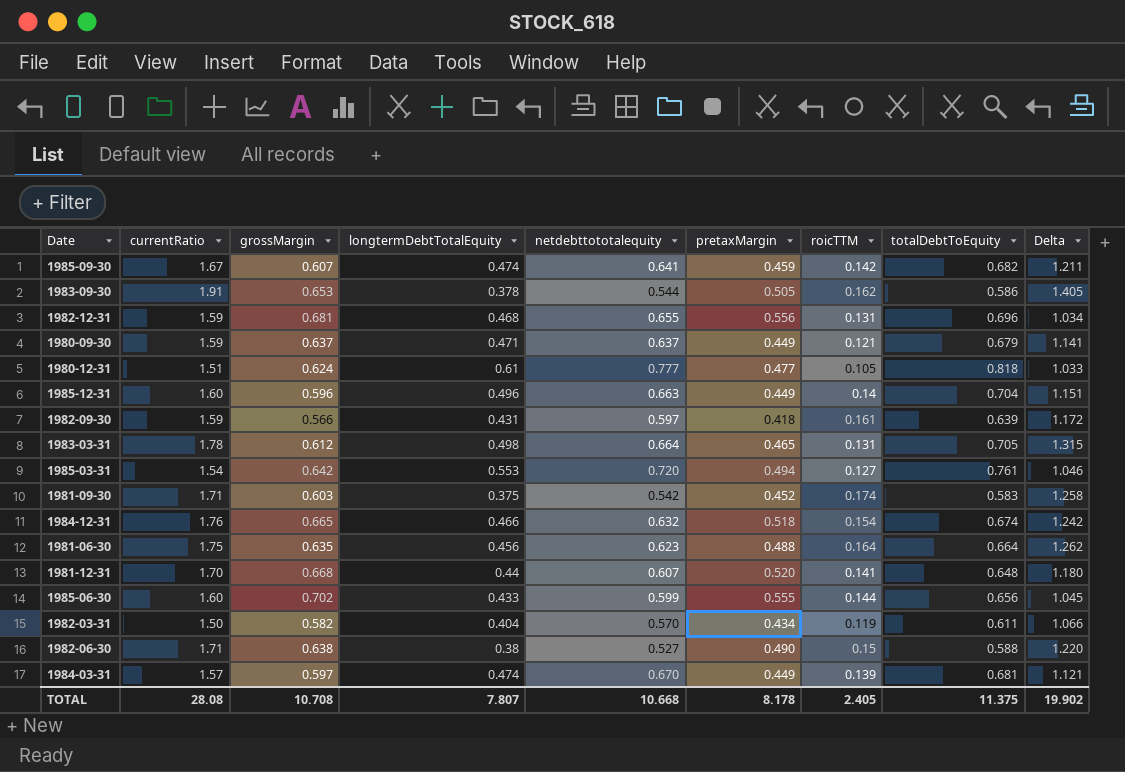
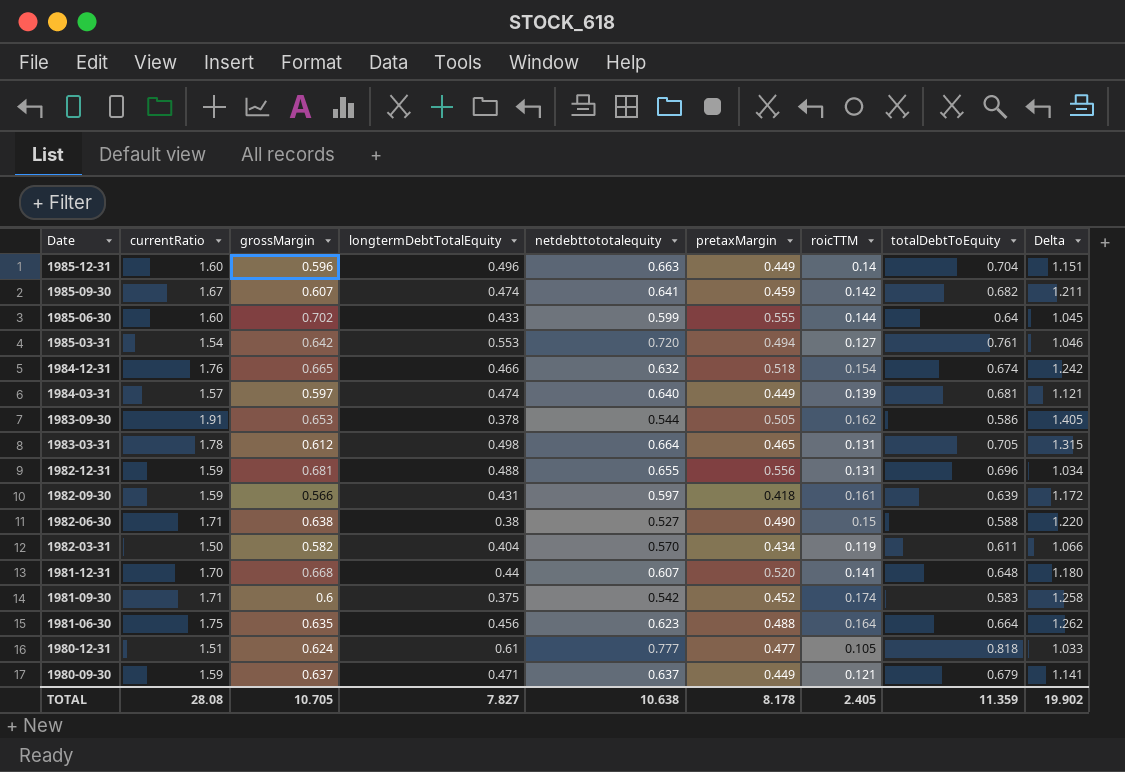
row order: none -> Date descending
1985-06-30 | totalDebtToEquity: 0.656 -> 0.64
1984-03-31 | netdebttototalequity: 0.670 -> 0.640
1982-12-31 | longtermDebtTotalEquity: 0.468 -> 0.488
1981-09-30 | grossMargin: 0.603 -> 0.6
TOTAL | grossMargin: 10.708 -> 10.705
TOTAL | longtermDebtTotalEquity: 7.807 -> 7.827
TOTAL | netdebttototalequity: 10.668 -> 10.638
TOTAL | totalDebtToEquity: 11.375 -> 11.359

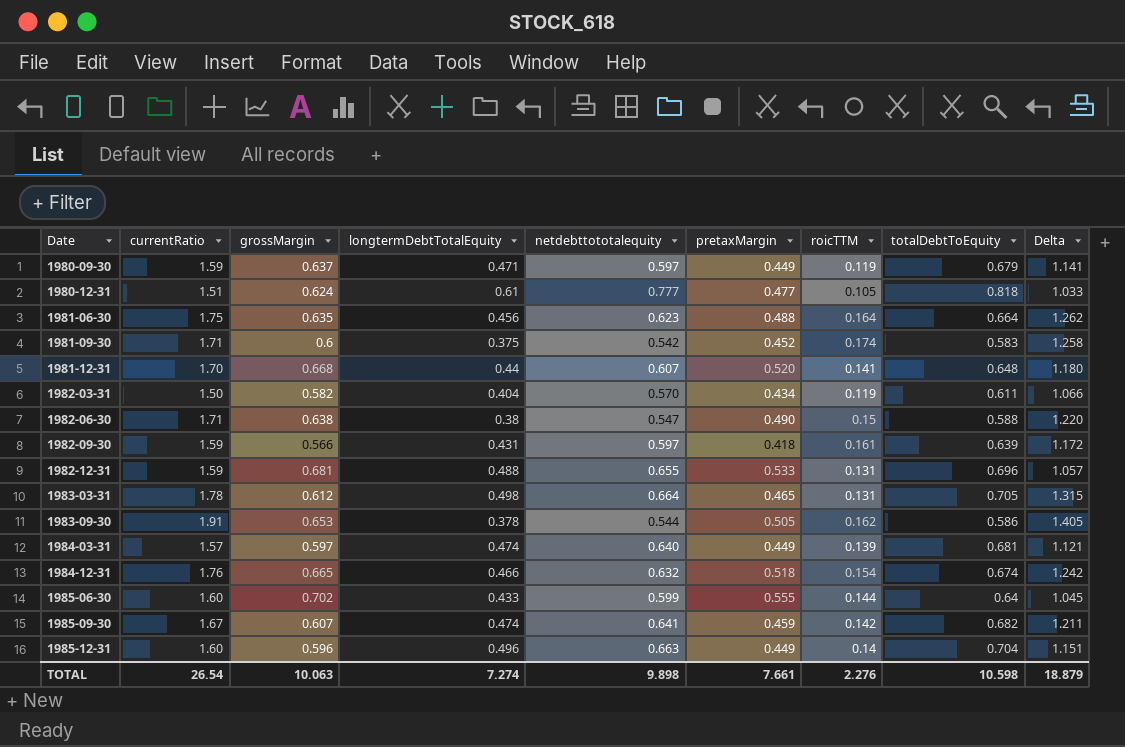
row order: Date descending -> Date ascending
row 1985-03-31: 1.54 | 0.642 | 0.553 | 0.720 | 0.494 | 0.127 | 0.761 | 1.046 -> none
1980-09-30 | netdebttototalequity: 0.637 -> 0.597
1980-09-30 | roicTTM: 0.121 -> 0.119
1982-06-30 | netdebttototalequity: 0.527 -> 0.547
1982-12-31 | pretaxMargin: 0.556 -> 0.533
1982-12-31 | Delta: 1.034 -> 1.057
TOTAL | currentRatio: 28.08 -> 26.54
TOTAL | grossMargin: 10.705 -> 10.063
TOTAL | longtermDebtTotalEquity: 7.827 -> 7.274
TOTAL | netdebttototalequity: 10.638 -> 9.898
TOTAL | pretaxMargin: 8.178 -> 7.661
TOTAL | roicTTM: 2.405 -> 2.276
TOTAL | totalDebtToEquity: 11.359 -> 10.598
TOTAL | Delta: 19.902 -> 18.879

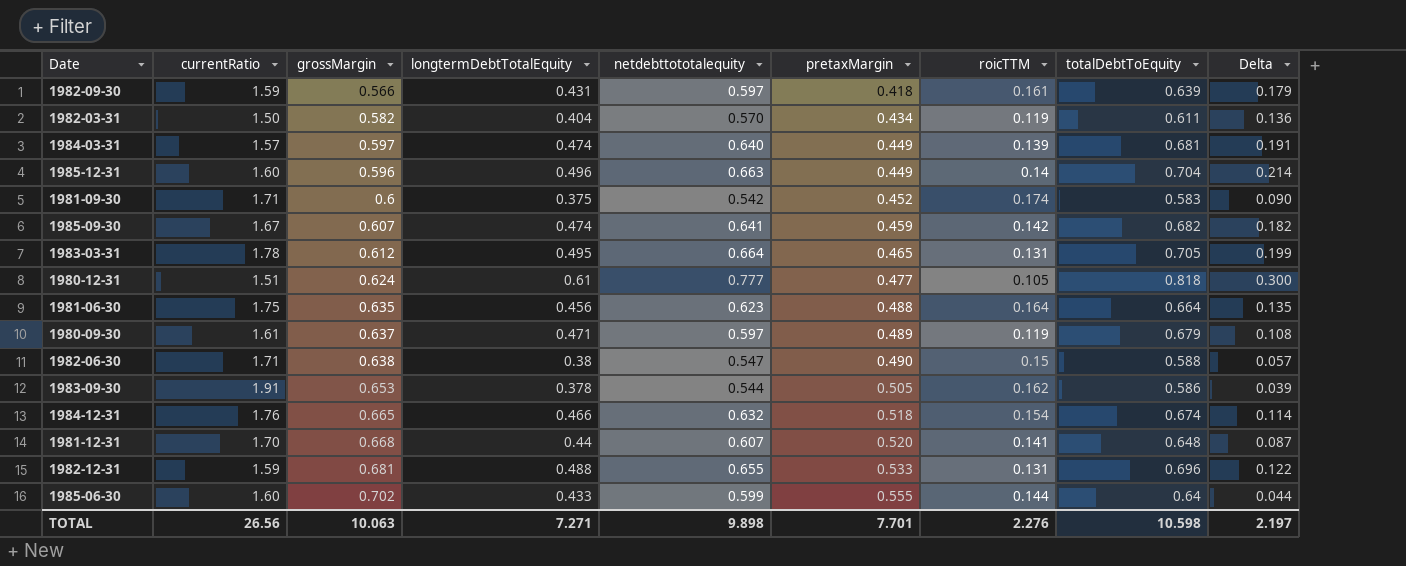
row order: Date ascending -> pretaxMargin ascending
column Delta | formula: [currentRatio] - [pretaxMargin] -> [netdebttototalequity] - [pretaxMargin]
1983-03-31 | longtermDebtTotalEquity: 0.498 -> 0.495
1980-09-30 | currentRatio: 1.59 -> 1.61
1980-09-30 | pretaxMargin: 0.449 -> 0.489
TOTAL | currentRatio: 26.54 -> 26.56
TOTAL | longtermDebtTotalEquity: 7.274 -> 7.271
TOTAL | pretaxMargin: 7.661 -> 7.701
TOTAL | Delta: 18.879 -> 2.197

